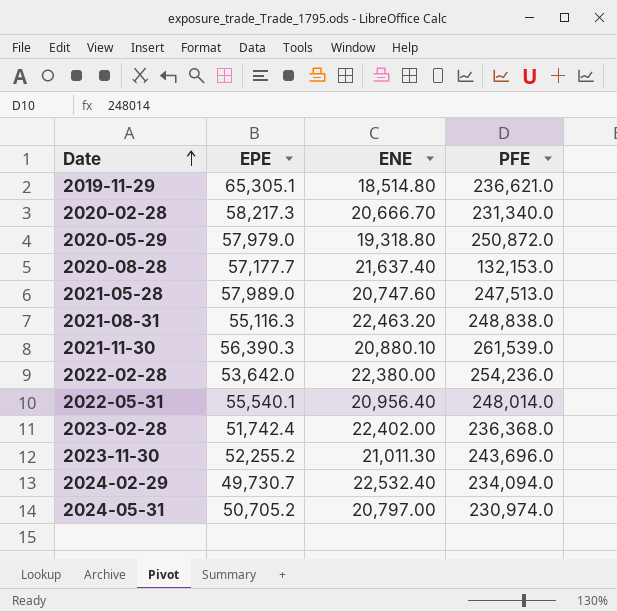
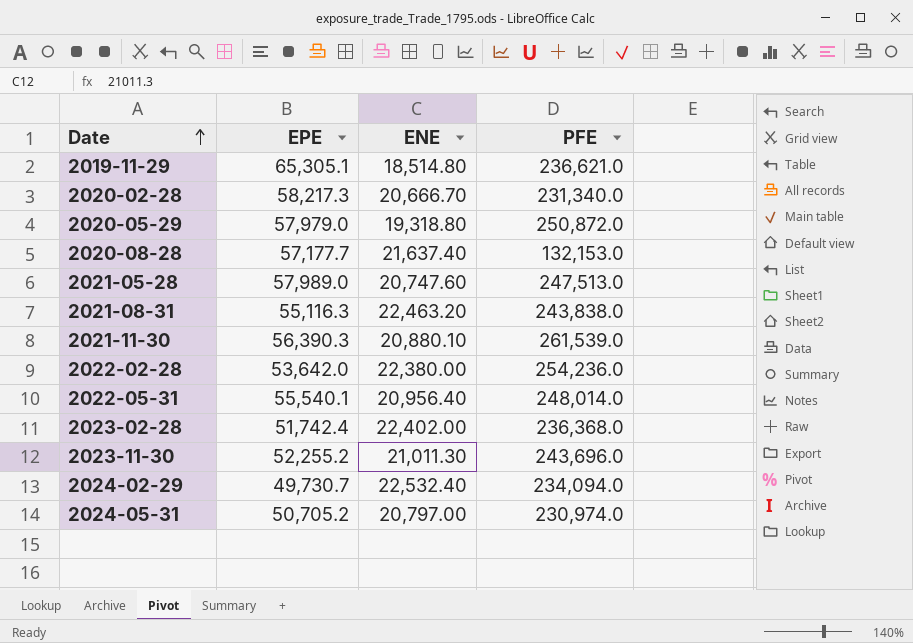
2021-08-31 | PFE: 248,838.0 -> 243,838.0

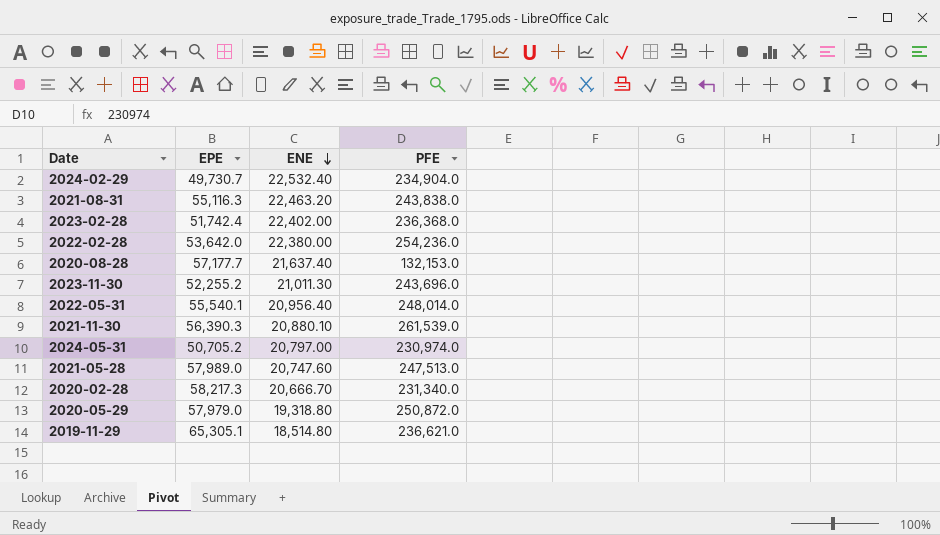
row order: Date ascending -> ENE descending
2024-02-29 | PFE: 234,094.0 -> 234,904.0

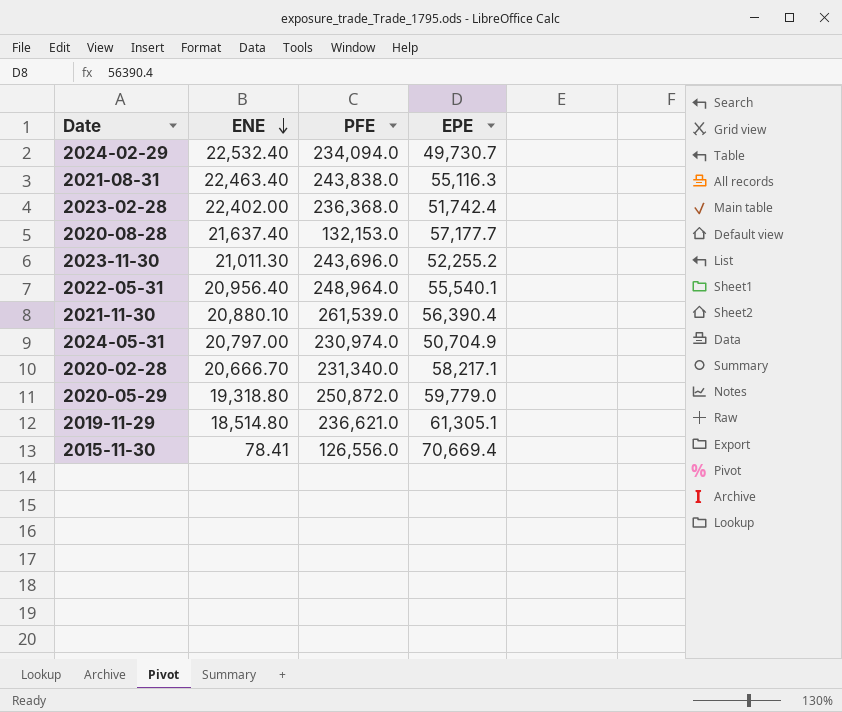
column EPE | position: 2 -> 4
row 2022-02-28: 53,642.0 | 22,380.00 | 254,236.0 -> none
row 2021-05-28: 57,989.0 | 20,747.60 | 247,513.0 -> none
2024-02-29 | PFE: 234,904.0 -> 234,094.0
2021-08-31 | ENE: 22,463.20 -> 22,463.40
2022-05-31 | PFE: 248,014.0 -> 248,964.0
2021-11-30 | EPE: 56,390.3 -> 56,390.4
2024-05-31 | EPE: 50,705.2 -> 50,704.9
2020-02-28 | EPE: 58,217.3 -> 58,217.1
2020-05-29 | EPE: 57,979.0 -> 59,779.0
2019-11-29 | EPE: 65,305.1 -> 61,305.1
row 2015-11-30: none -> 78.41 | 126,556.0 | 70,669.4

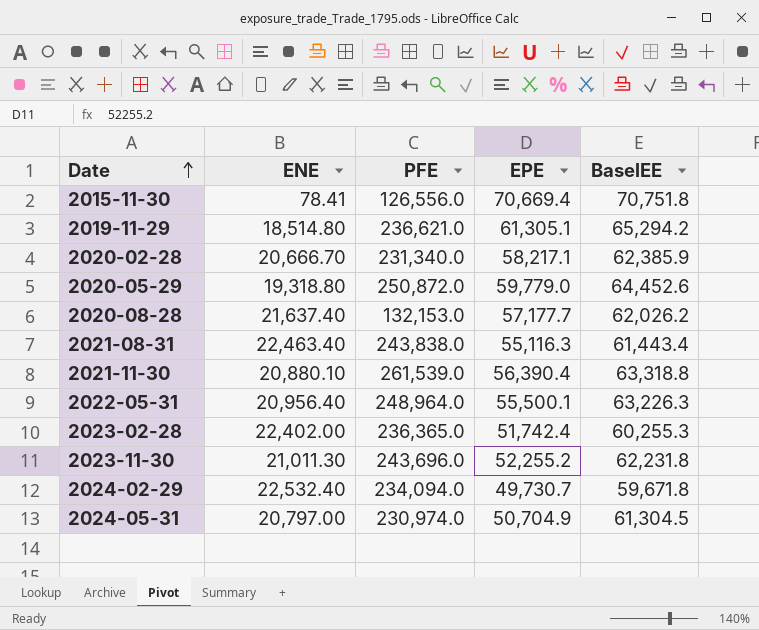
row order: ENE descending -> Date ascending
column BaselEE | position: none -> 5
2022-05-31 | EPE: 55,540.1 -> 55,500.1
2023-02-28 | PFE: 236,368.0 -> 236,365.0

